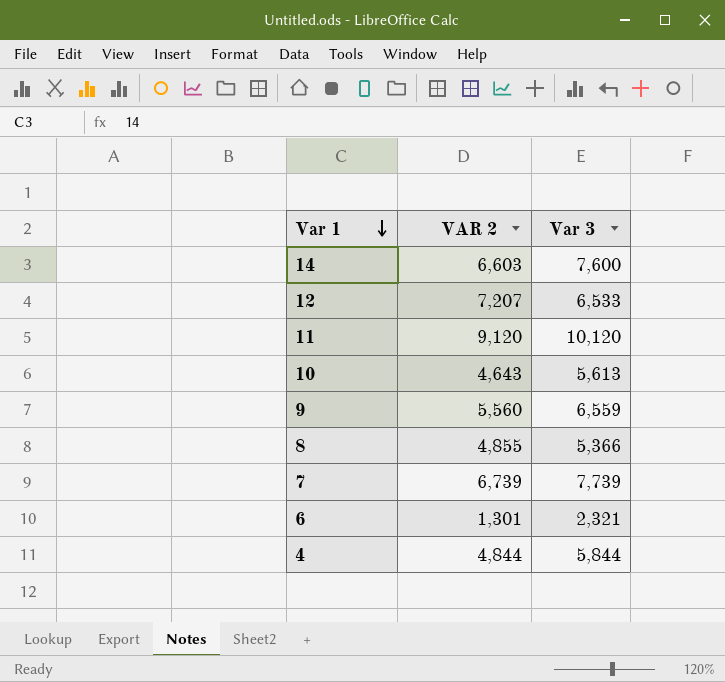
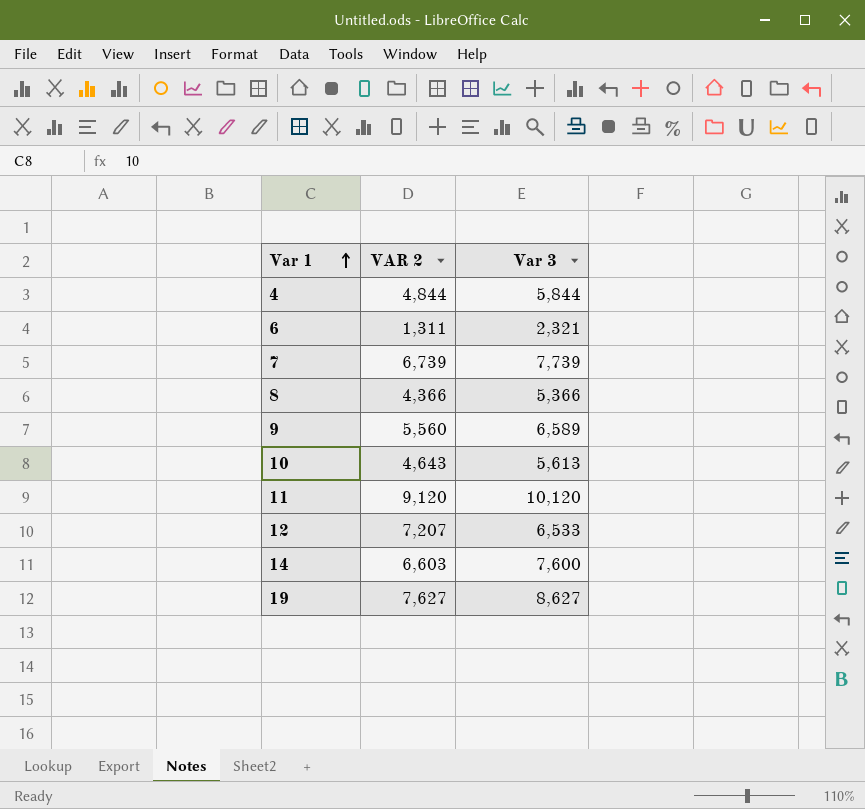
row order: Var 1 descending -> Var 1 ascending
6 | VAR 2: 1,301 -> 1,311
8 | VAR 2: 4,855 -> 4,366
9 | Var 3: 6,559 -> 6,589
row 19: none -> 7,627 | 8,627

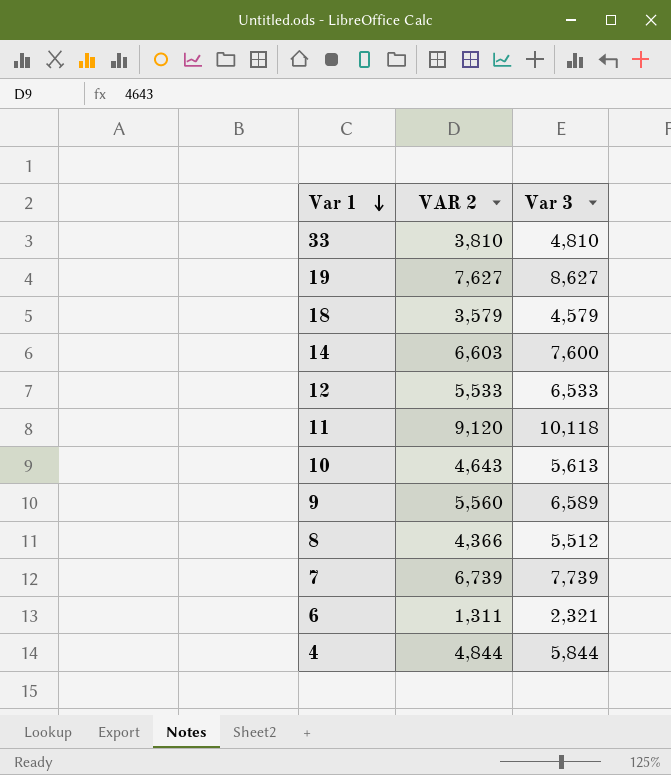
row order: Var 1 ascending -> Var 1 descending
row 33: none -> 3,810 | 4,810
row 18: none -> 3,579 | 4,579
12 | VAR 2: 7,207 -> 5,533
11 | Var 3: 10,120 -> 10,118
8 | Var 3: 5,366 -> 5,512

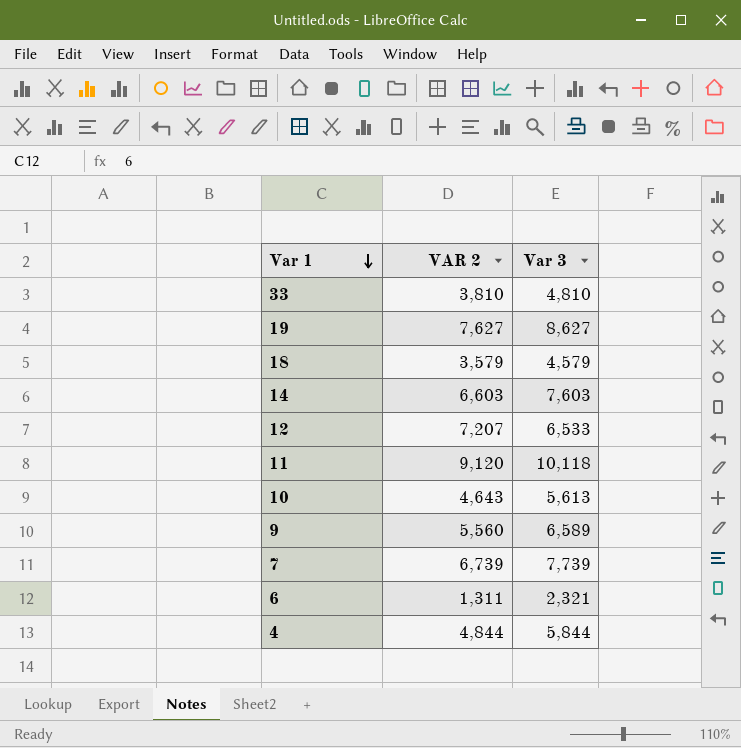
row 8: 4,366 | 5,512 -> none
14 | Var 3: 7,600 -> 7,603
12 | VAR 2: 5,533 -> 7,207

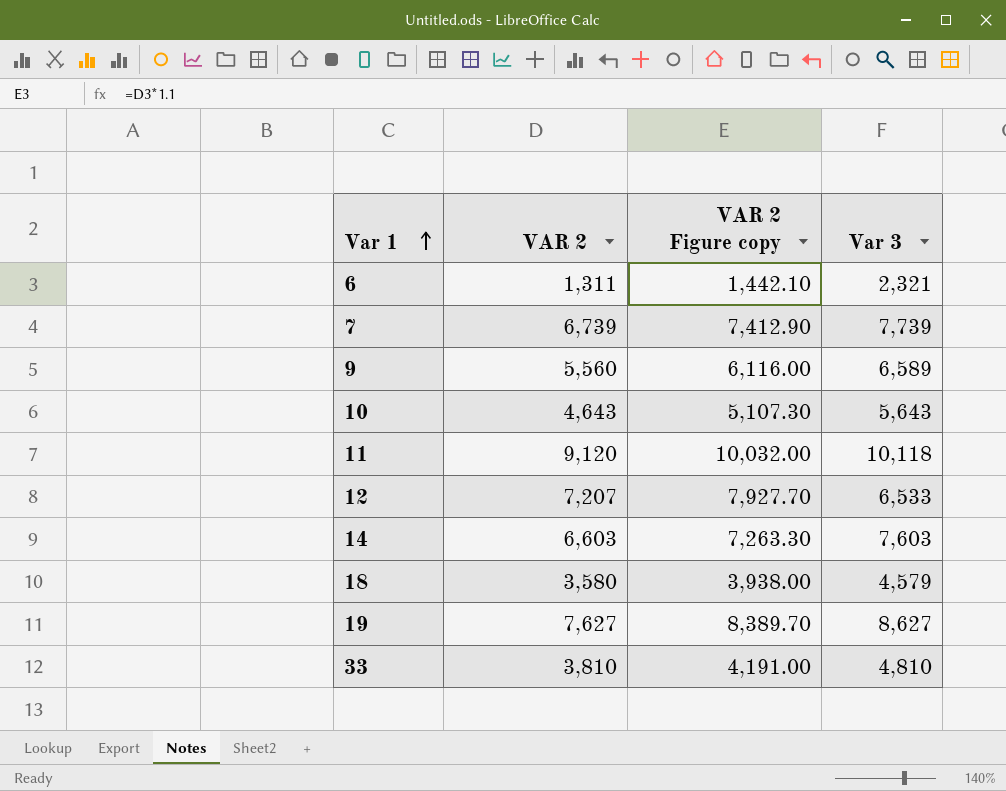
row order: Var 1 descending -> Var 1 ascending
column VAR 2 Figure copy | formula: none -> [VAR 2] * 1.1
row 4: 4,844 | 5,844 -> none
10 | Var 3: 5,613 -> 5,643
18 | VAR 2: 3,579 -> 3,580

